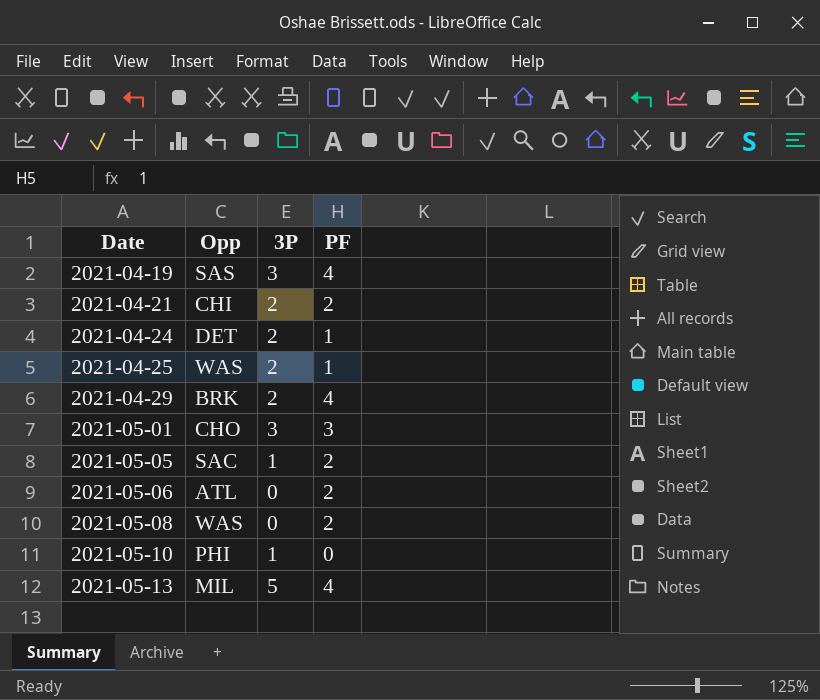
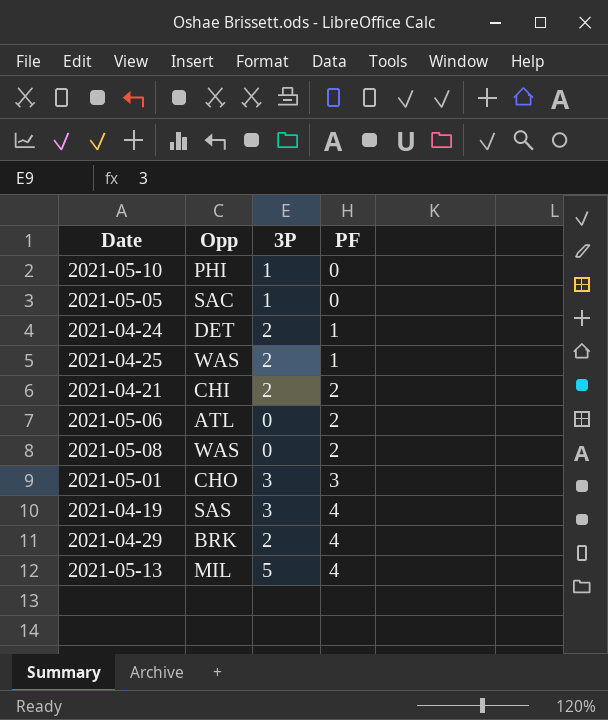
row order: Date ascending -> PF ascending
2021-05-05 | PF: 2 -> 0

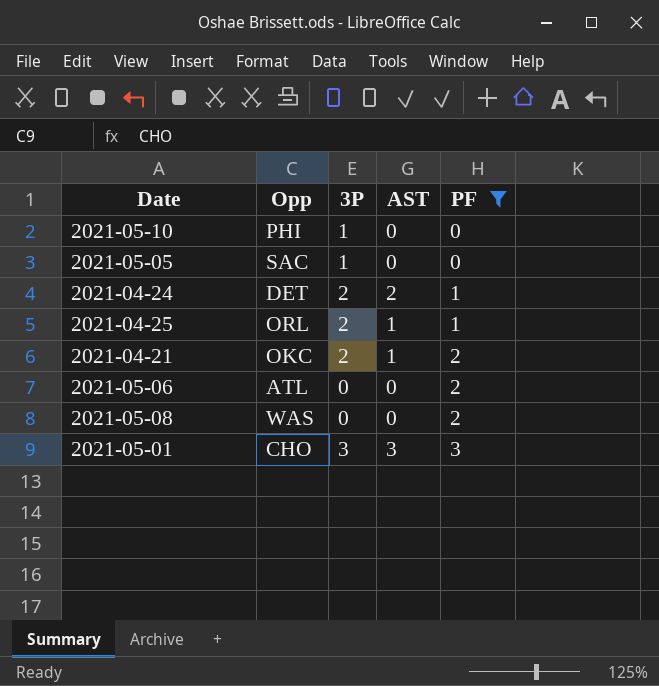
filter: none -> PF != 4
column AST | position: none -> 4
2021-04-25 | Opp: WAS -> ORL
2021-04-21 | Opp: CHI -> OKC

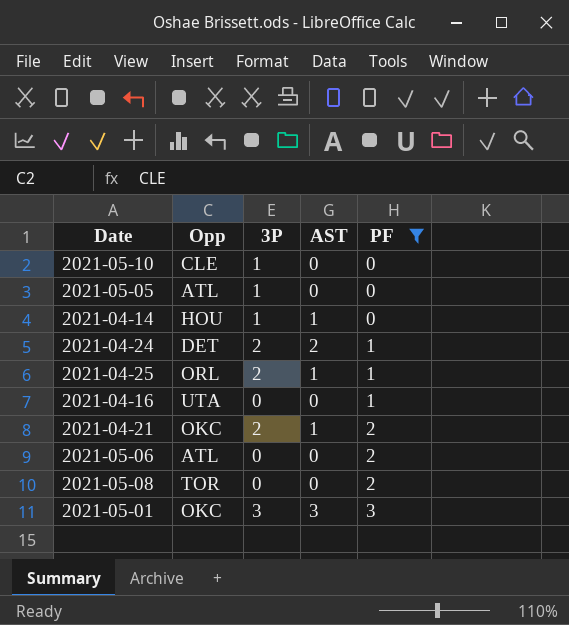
2021-05-10 | Opp: PHI -> CLE
2021-05-05 | Opp: SAC -> ATL
row 2021-04-14: none -> HOU | 1 | 1 | 0
row 2021-04-16: none -> UTA | 0 | 0 | 1
2021-05-08 | Opp: WAS -> TOR
2021-05-01 | Opp: CHO -> OKC

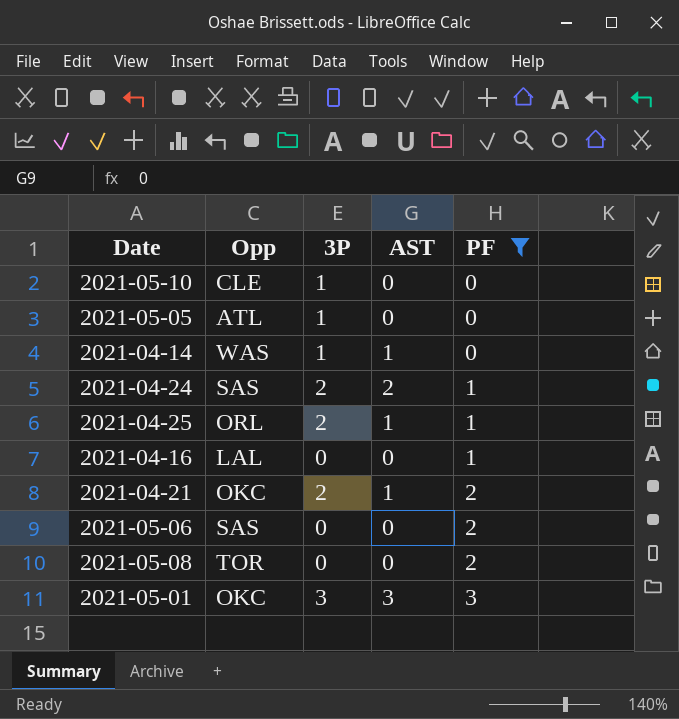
2021-04-14 | Opp: HOU -> WAS
2021-04-24 | Opp: DET -> SAS
2021-04-16 | Opp: UTA -> LAL
2021-05-06 | Opp: ATL -> SAS

